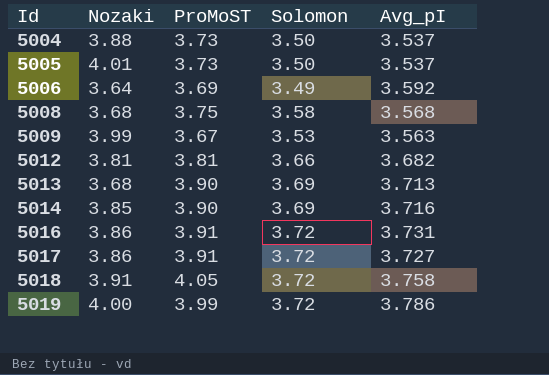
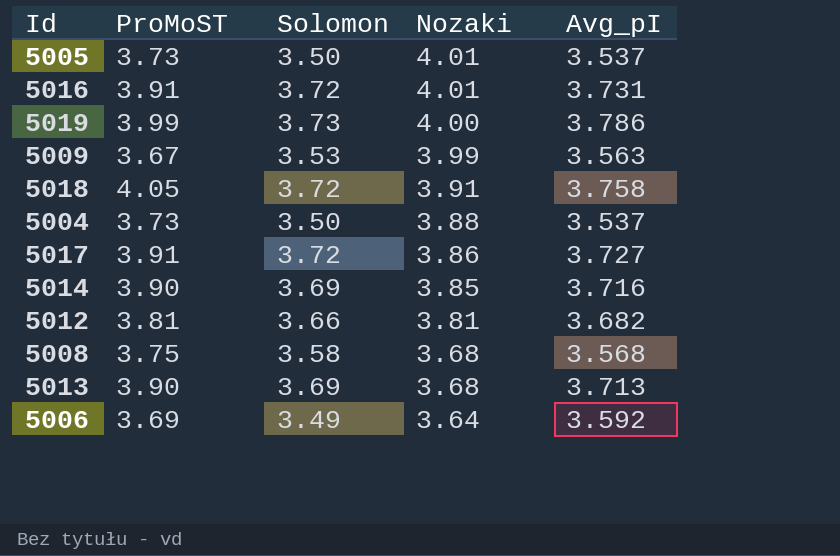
row order: Id ascending -> Nozaki descending
column Nozaki | position: 2 -> 4
5016 | Nozaki: 3.86 -> 4.01
5019 | Solomon: 3.72 -> 3.73

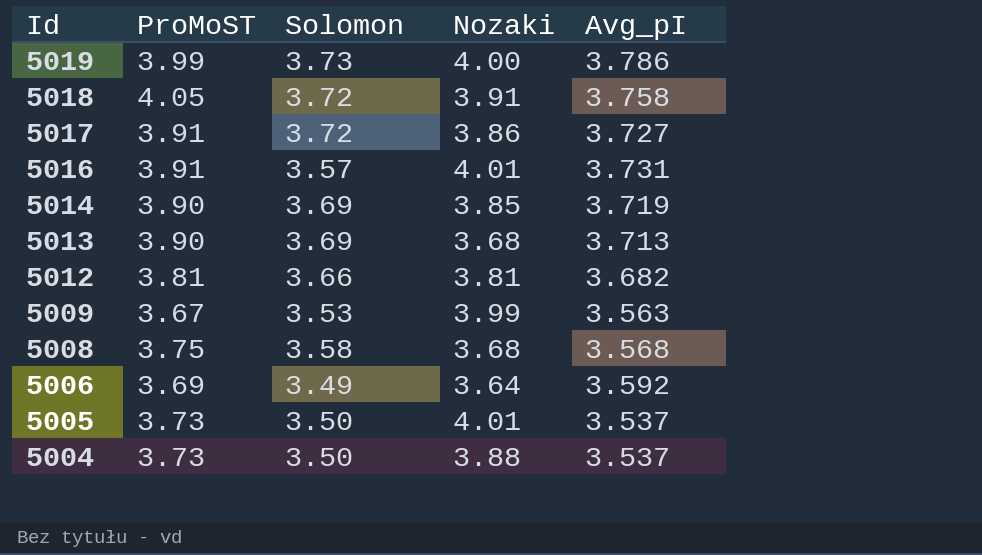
row order: Nozaki descending -> Id descending
5016 | Solomon: 3.72 -> 3.57
5014 | Avg_pI: 3.716 -> 3.719

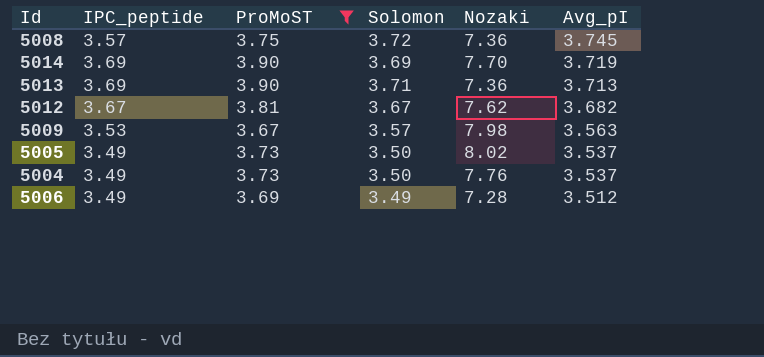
filter: none -> ProMoST <= 3.90
row order: Id descending -> Avg_pI descending
column IPC_peptide | position: none -> 2
5008 | Solomon: 3.58 -> 3.72
5008 | Nozaki: 3.68 -> 7.36
5008 | Avg_pI: 3.568 -> 3.745
5014 | Nozaki: 3.85 -> 7.70
5013 | Solomon: 3.69 -> 3.71
5013 | Nozaki: 3.68 -> 7.36
5012 | Solomon: 3.66 -> 3.67
5012 | Nozaki: 3.81 -> 7.62
5009 | Solomon: 3.53 -> 3.57
5009 | Nozaki: 3.99 -> 7.98
5005 | Nozaki: 4.01 -> 8.02
5004 | Nozaki: 3.88 -> 7.76
5006 | Nozaki: 3.64 -> 7.28
5006 | Avg_pI: 3.592 -> 3.512

